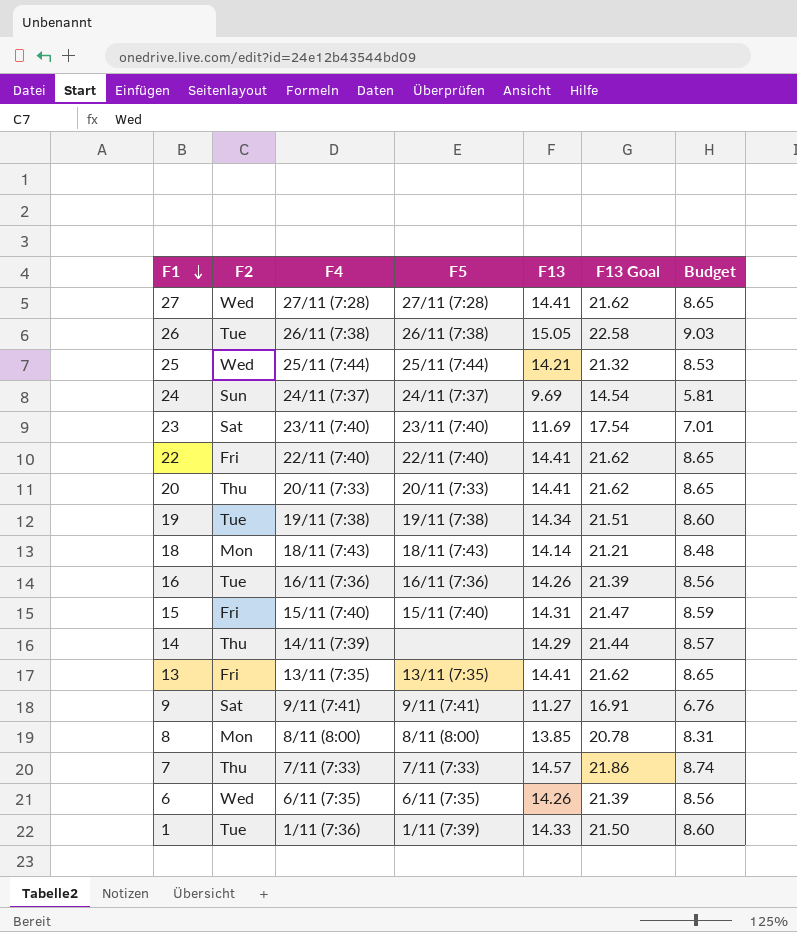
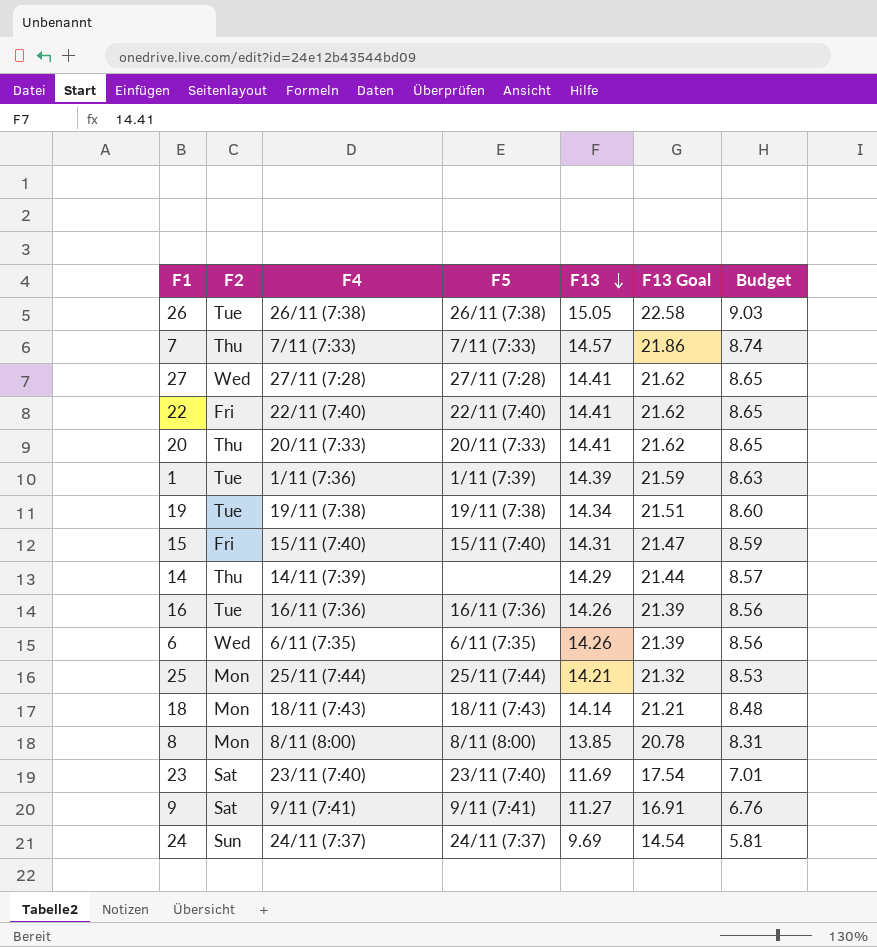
row order: F1 descending -> F13 descending
row 13: Fri | 13/11 (7:35) | 13/11 (7:35) | 14.41 | 21.62 | 8.65 -> none
1 | F13: 14.33 -> 14.39
1 | F13 Goal: 21.50 -> 21.59
1 | Budget: 8.60 -> 8.63
25 | F2: Wed -> Mon

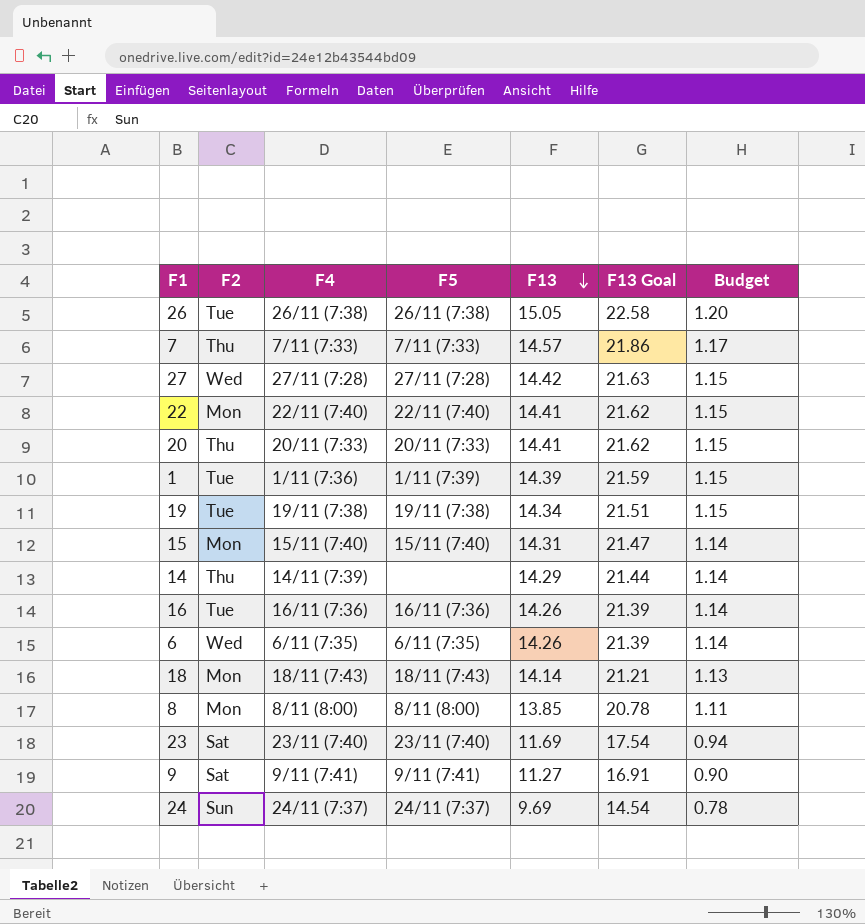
column Budget | formula: [F13] * 0.6 -> [F13] * 0.08
row 25: Mon | 25/11 (7:44) | 25/11 (7:44) | 14.21 | 21.32 | 8.53 -> none
27 | F13: 14.41 -> 14.42
27 | F13 Goal: 21.62 -> 21.63
22 | F2: Fri -> Mon
15 | F2: Fri -> Mon

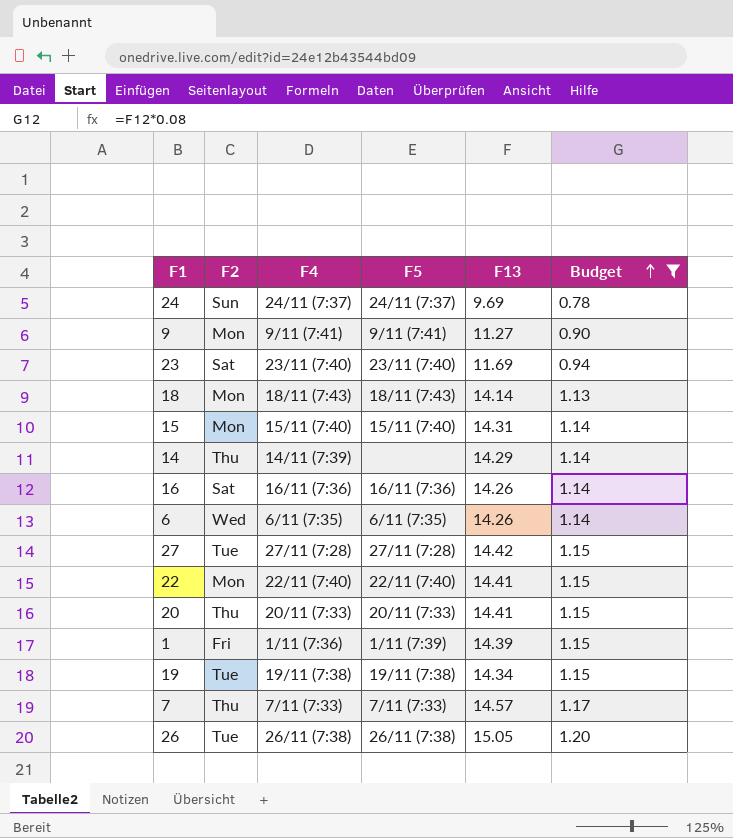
filter: none -> Budget != 1.11
row order: F13 descending -> Budget ascending
column F13 Goal | formula: [F13] * 1.5 -> none
9 | F2: Sat -> Mon
16 | F2: Tue -> Sat
27 | F2: Wed -> Tue
1 | F2: Tue -> Fri

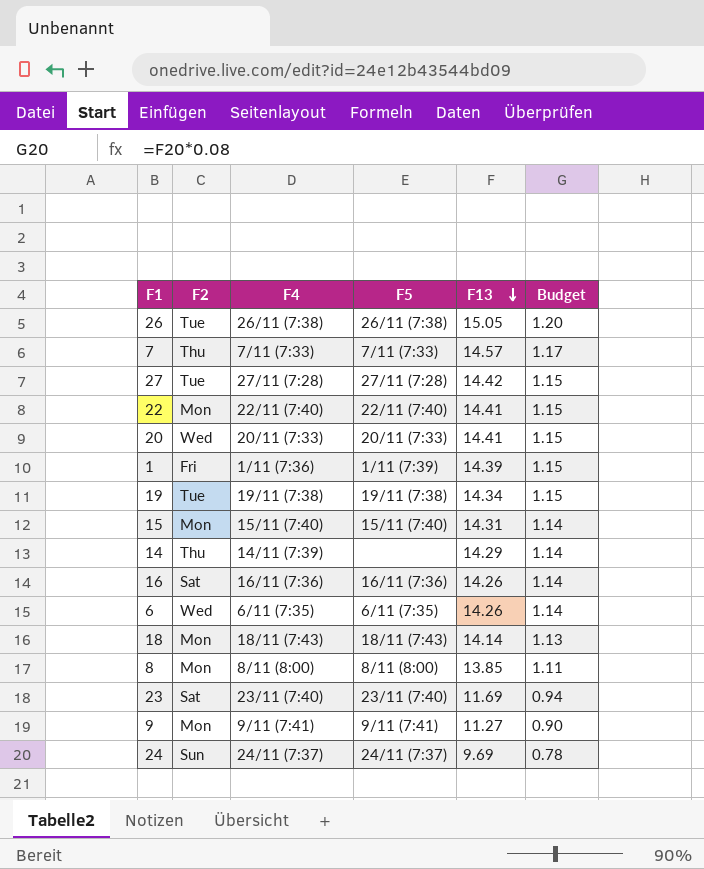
filter: Budget != 1.11 -> none
row order: Budget ascending -> F13 descending
20 | F2: Thu -> Wed

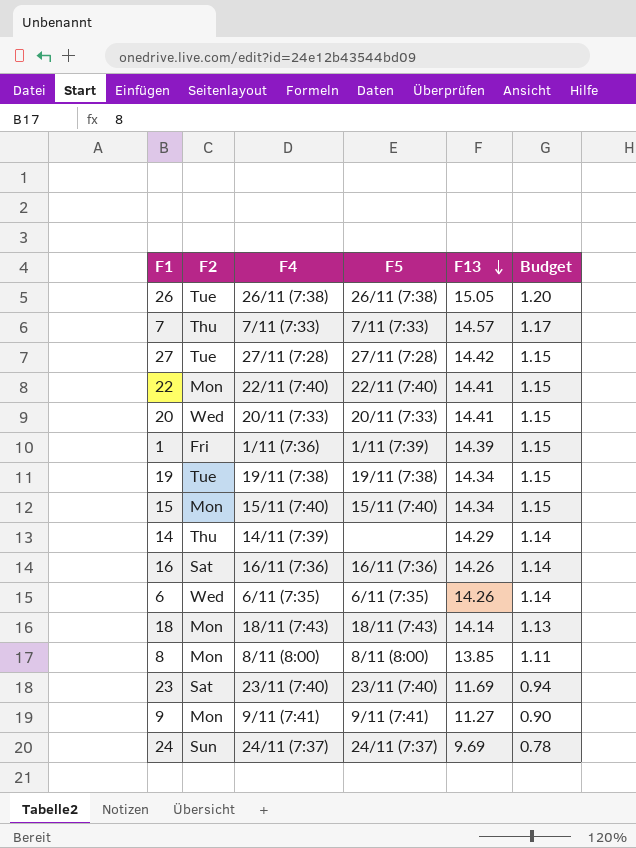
15 | F13: 14.31 -> 14.34
15 | Budget: 1.14 -> 1.15

